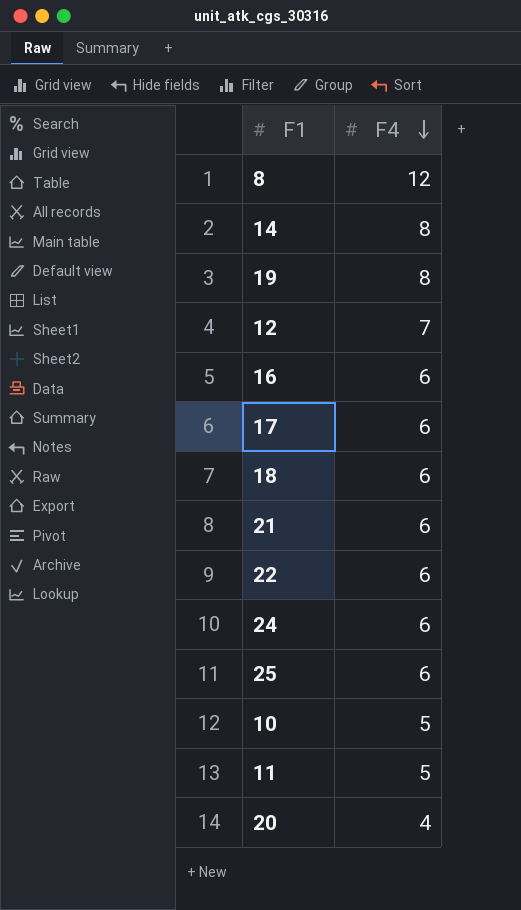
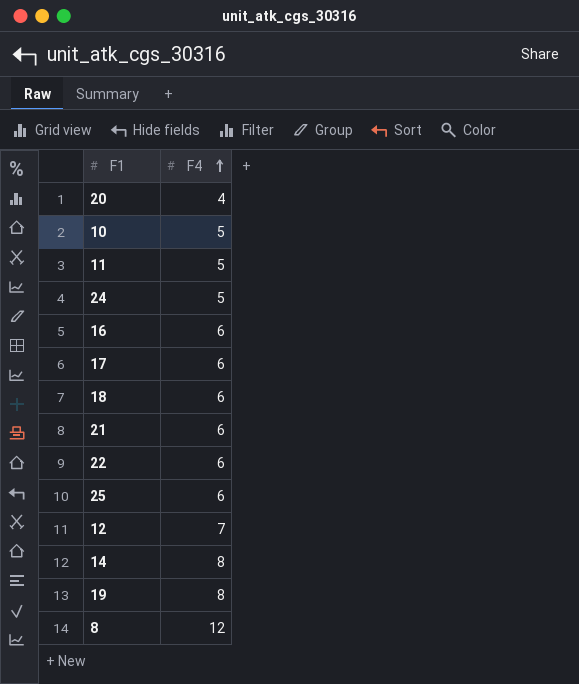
row order: F4 descending -> F4 ascending
24 | F4: 6 -> 5

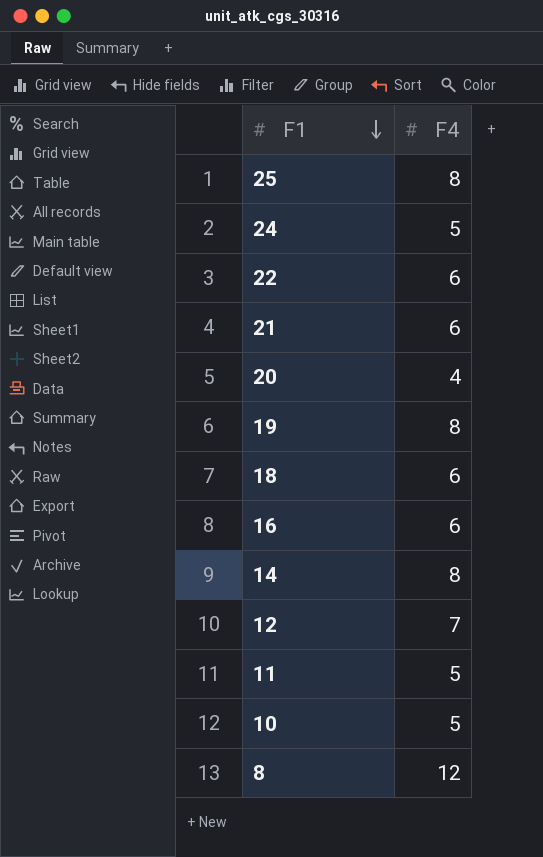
row order: F4 ascending -> F1 descending
row 17: 6 -> none
25 | F4: 6 -> 8

